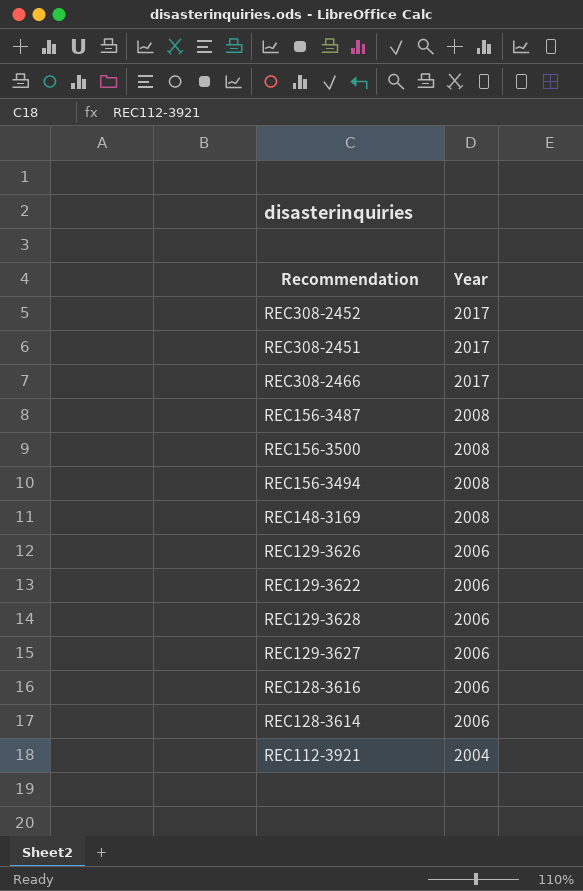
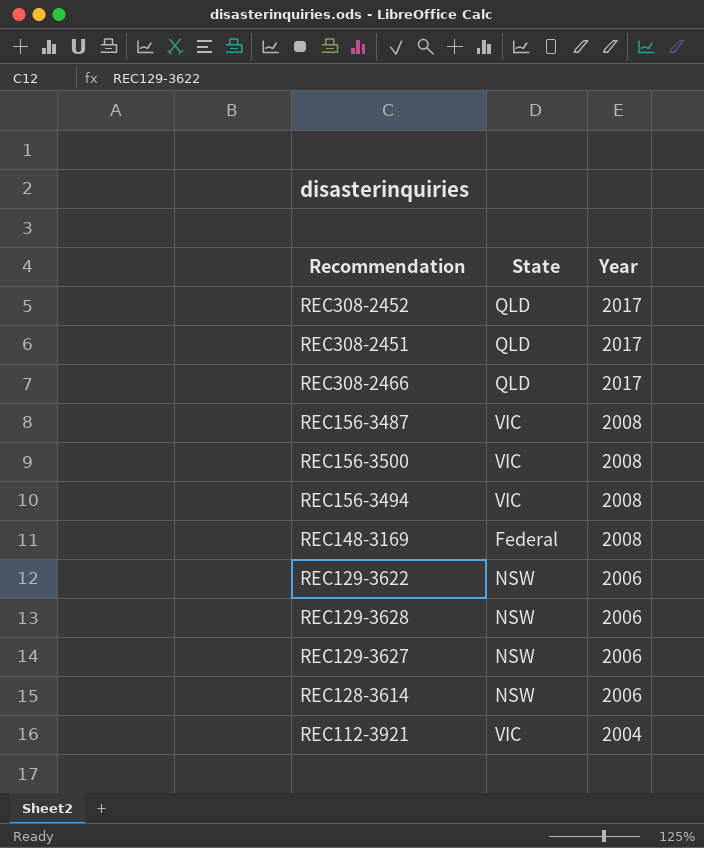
column State | position: none -> 2
row REC129-3626: 2006 -> none
row REC128-3616: 2006 -> none

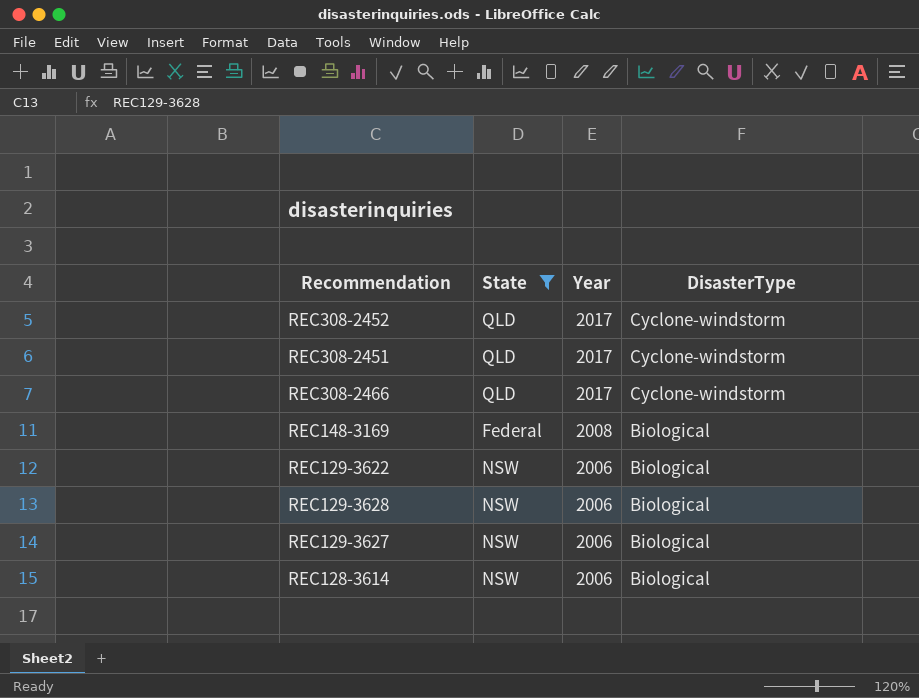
filter: none -> State != VIC
column DisasterType | position: none -> 4

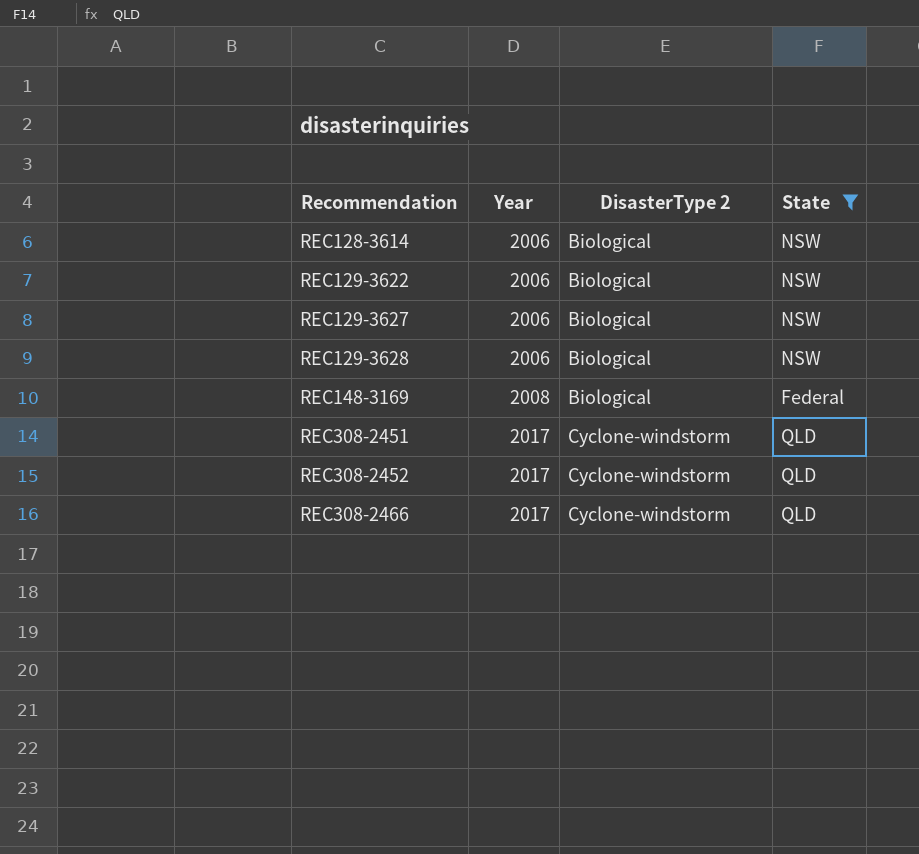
row order: Year descending -> Recommendation ascending
column name: DisasterType -> DisasterType 2
column State | position: 2 -> 4

